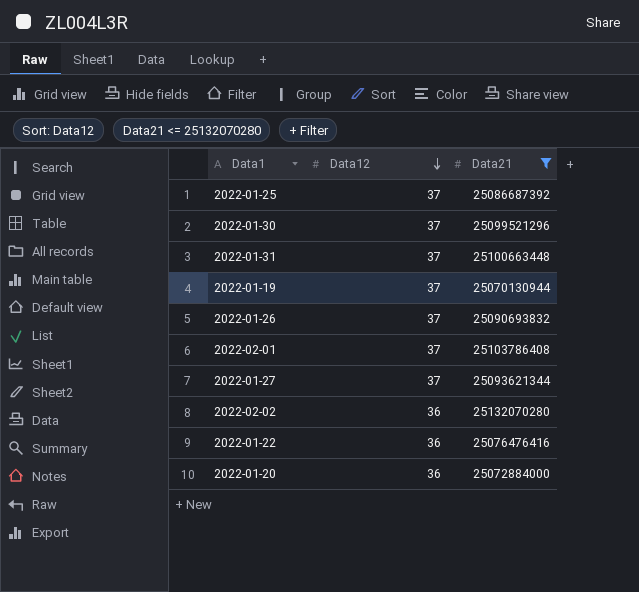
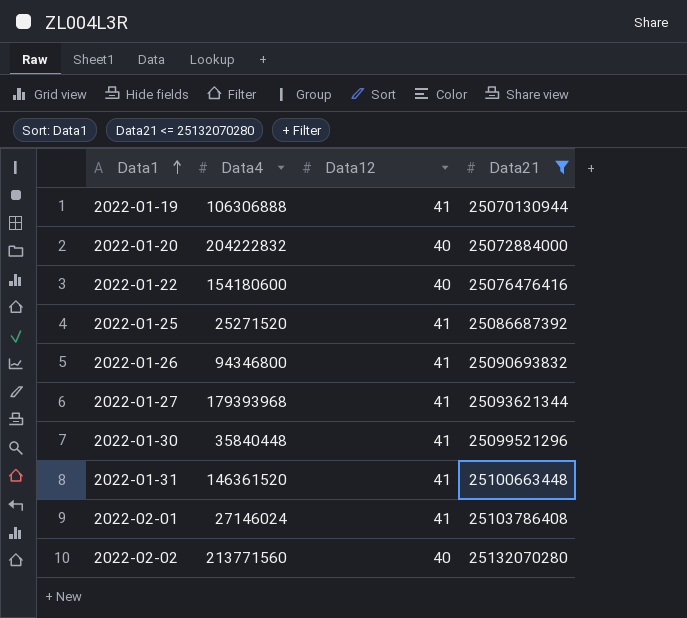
row order: Data12 descending -> Data1 ascending
column Data4 | position: none -> 2
2022-01-19 | Data12: 37 -> 41
2022-01-20 | Data12: 36 -> 40
2022-01-22 | Data12: 36 -> 40
2022-01-25 | Data12: 37 -> 41
2022-01-26 | Data12: 37 -> 41
2022-01-27 | Data12: 37 -> 41
2022-01-30 | Data12: 37 -> 41
2022-01-31 | Data12: 37 -> 41
2022-02-01 | Data12: 37 -> 41
2022-02-02 | Data12: 36 -> 40

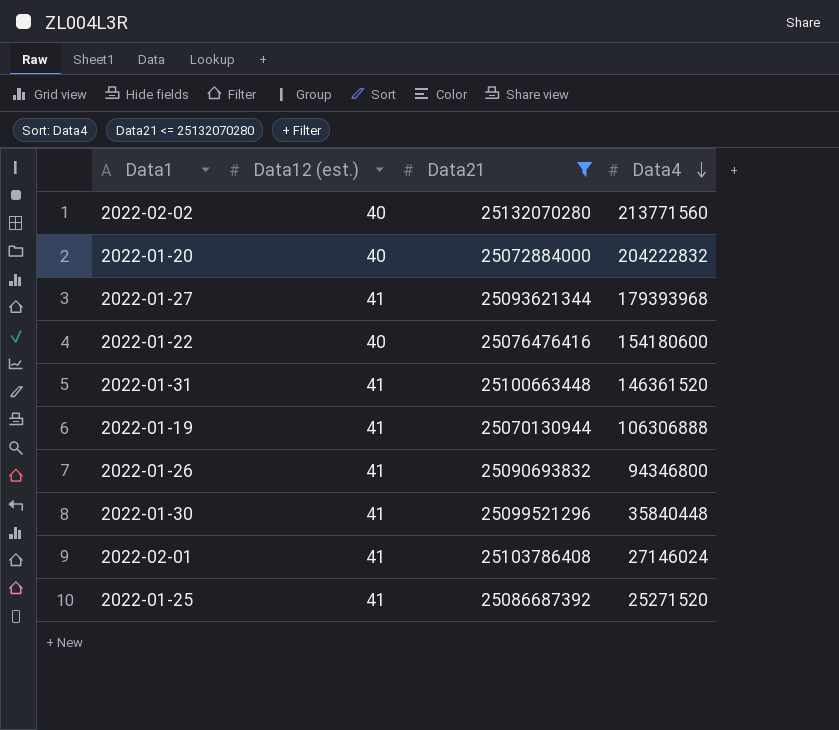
row order: Data1 ascending -> Data4 descending
column name: Data12 -> Data12 (est.)
column Data4 | position: 2 -> 4

